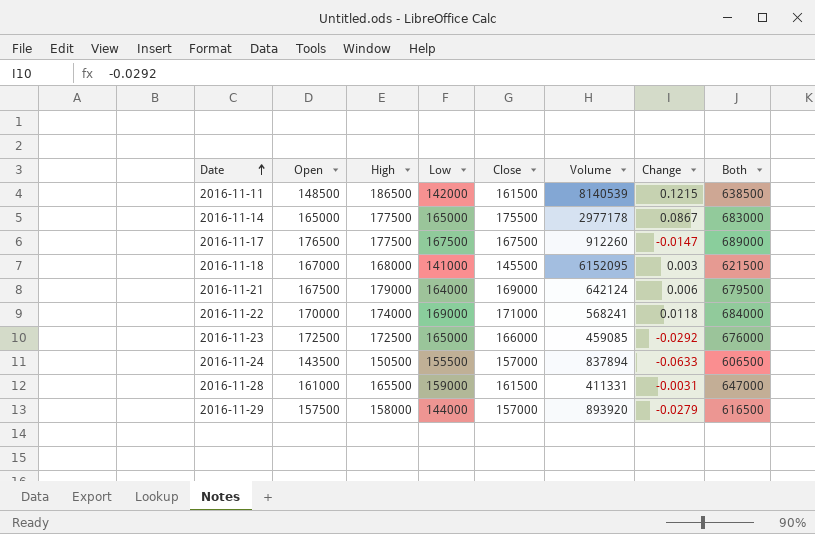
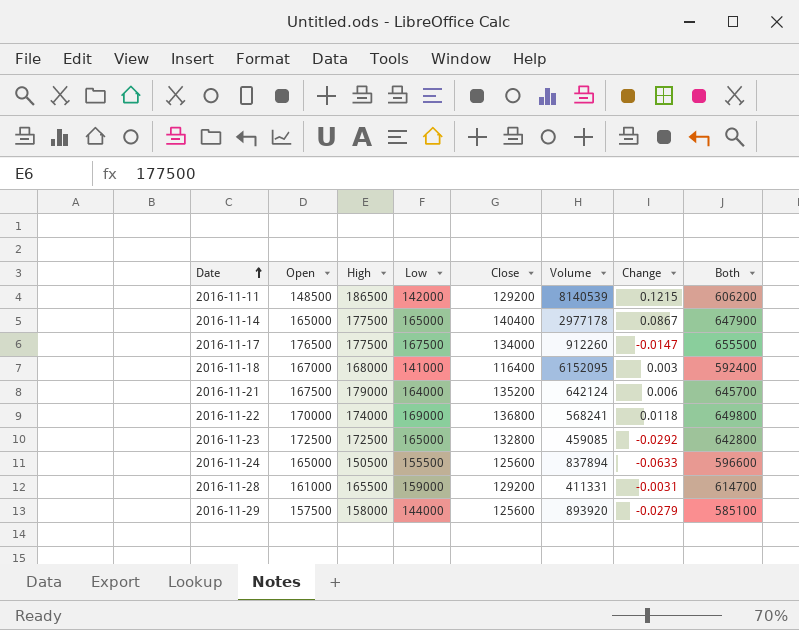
2016-11-11 | Close: 161500 -> 129200
2016-11-11 | Both: 638500 -> 606200
2016-11-14 | Close: 175500 -> 140400
2016-11-14 | Both: 683000 -> 647900
2016-11-17 | Close: 167500 -> 134000
2016-11-17 | Both: 689000 -> 655500
2016-11-18 | Close: 145500 -> 116400
2016-11-18 | Both: 621500 -> 592400
2016-11-21 | Close: 169000 -> 135200
2016-11-21 | Both: 679500 -> 645700
2016-11-22 | Close: 171000 -> 136800
2016-11-22 | Both: 684000 -> 649800
2016-11-23 | Close: 166000 -> 132800
2016-11-23 | Both: 676000 -> 642800
2016-11-24 | Open: 143500 -> 165000
2016-11-24 | Close: 157000 -> 125600
2016-11-24 | Both: 606500 -> 596600
2016-11-28 | Close: 161500 -> 129200
2016-11-28 | Both: 647000 -> 614700
2016-11-29 | Close: 157000 -> 125600
2016-11-29 | Both: 616500 -> 585100

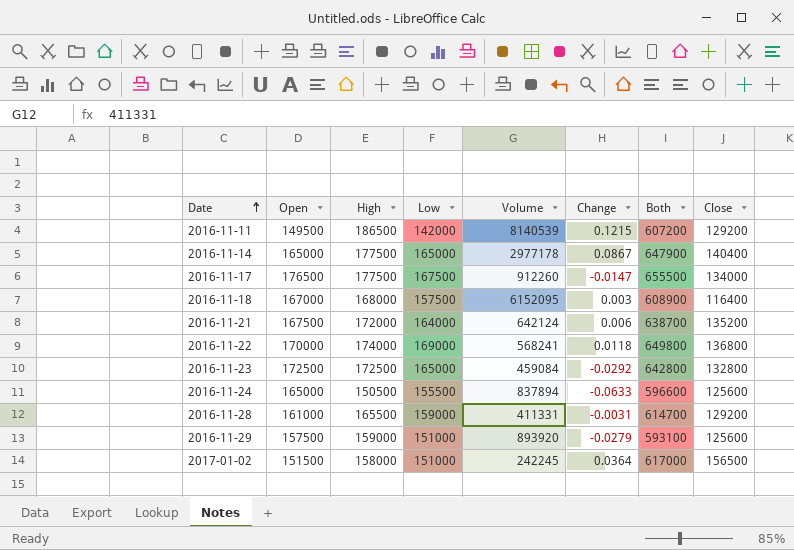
column Close | position: 5 -> 8
2016-11-11 | Open: 148500 -> 149500
2016-11-11 | Both: 606200 -> 607200
2016-11-18 | Low: 141000 -> 157500
2016-11-18 | Both: 592400 -> 608900
2016-11-21 | High: 179000 -> 172000
2016-11-21 | Both: 645700 -> 638700
2016-11-23 | Volume: 459085 -> 459084
2016-11-29 | High: 158000 -> 159000
2016-11-29 | Low: 144000 -> 151000
2016-11-29 | Both: 585100 -> 593100
row 2017-01-02: none -> 151500 | 158000 | 151000 | 242245 | 0.0364 | 617000 | 156500

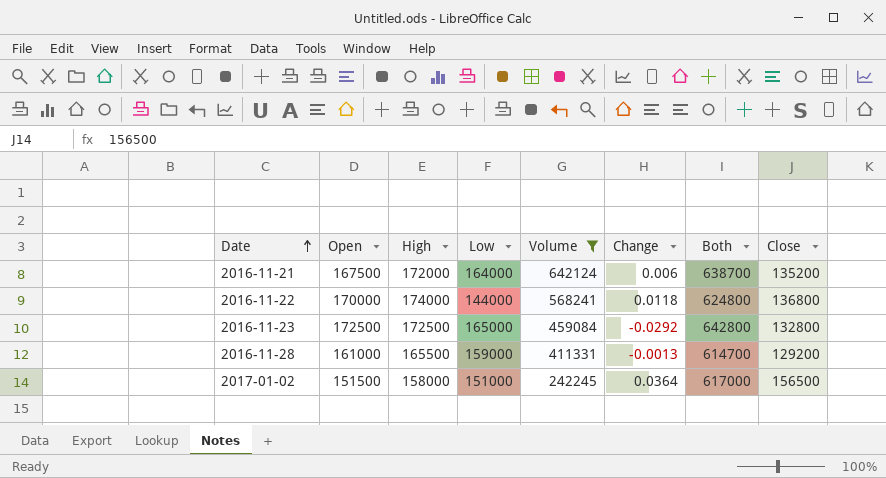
filter: none -> Volume <= 642124
2016-11-22 | Low: 169000 -> 144000
2016-11-22 | Both: 649800 -> 624800
2016-11-28 | Change: -0.0031 -> -0.0013

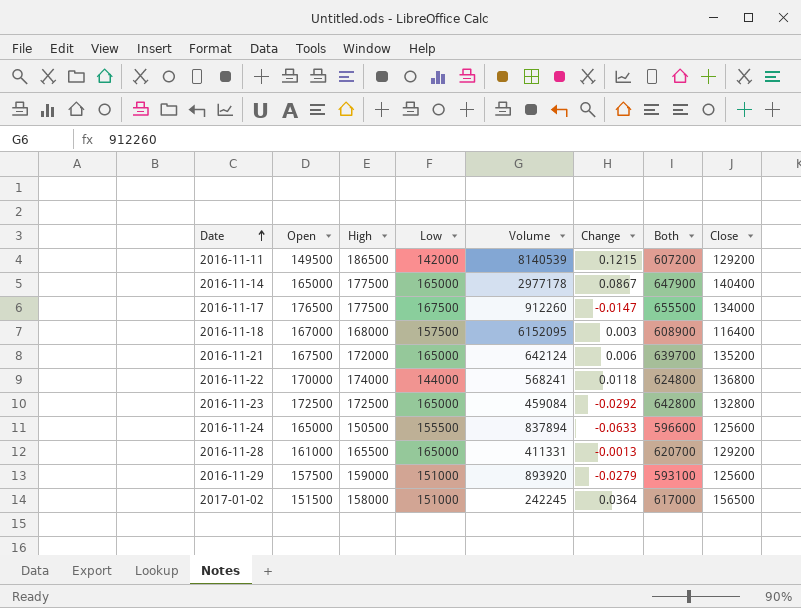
filter: Volume <= 642124 -> none
2016-11-21 | Low: 164000 -> 165000
2016-11-21 | Both: 638700 -> 639700
2016-11-28 | Low: 159000 -> 165000
2016-11-28 | Both: 614700 -> 620700

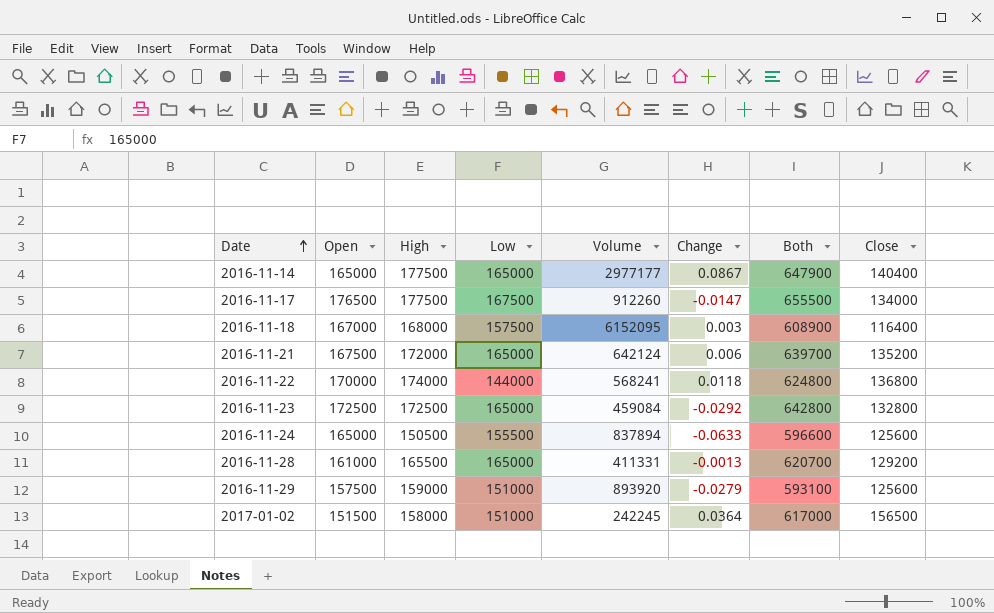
row 2016-11-11: 149500 | 186500 | 142000 | 8140539 | 0.1215 | 607200 | 129200 -> none
2016-11-14 | Volume: 2977178 -> 2977177

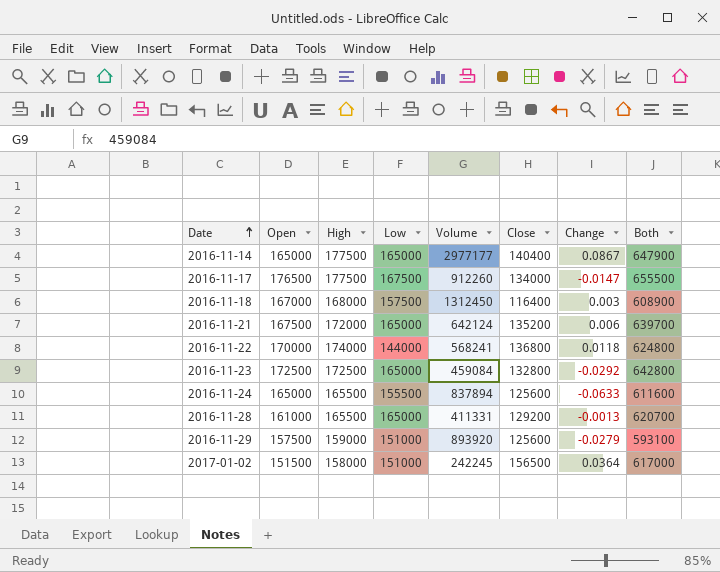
column Close | position: 8 -> 6
2016-11-18 | Volume: 6152095 -> 1312450
2016-11-24 | High: 150500 -> 165500
2016-11-24 | Both: 596600 -> 611600

